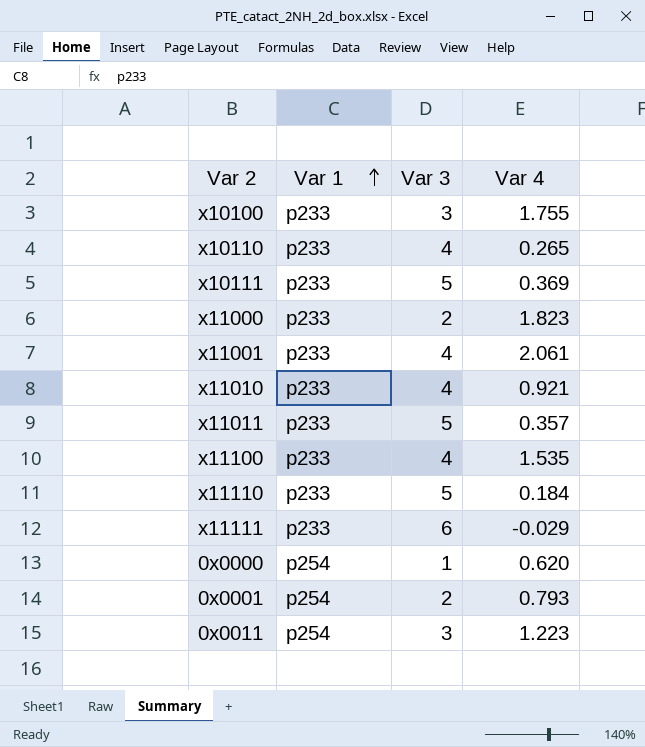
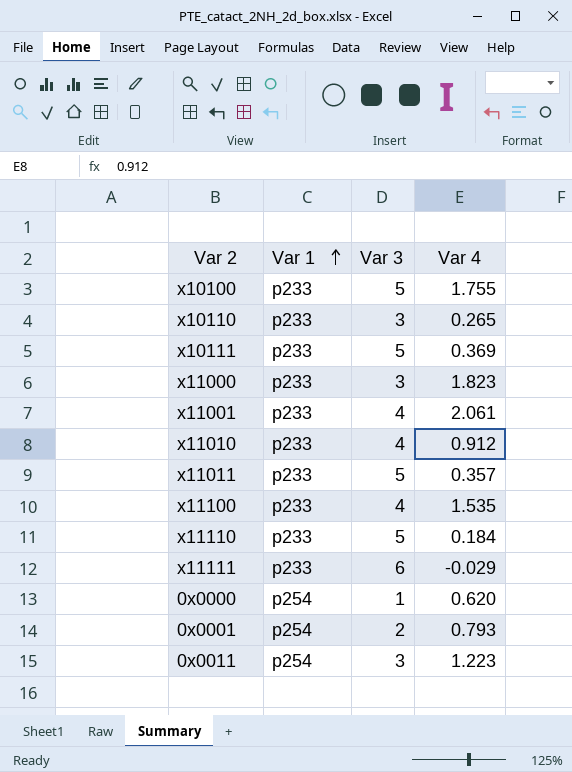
x10100 | Var 3: 3 -> 5
x10110 | Var 3: 4 -> 3
x11000 | Var 3: 2 -> 3
x11010 | Var 4: 0.921 -> 0.912

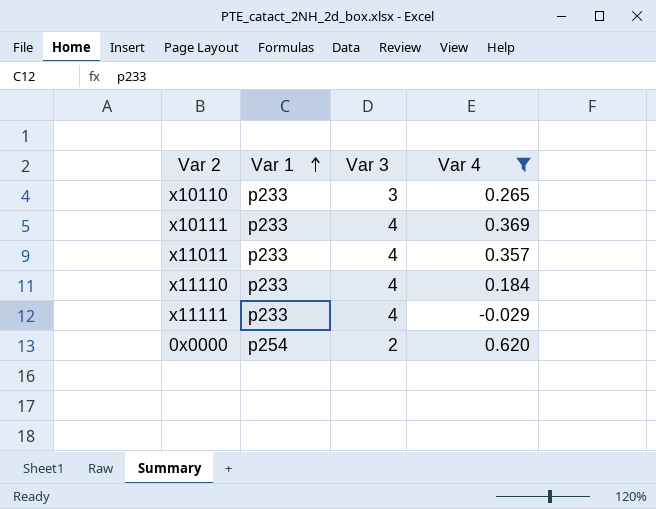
filter: none -> Var 4 <= 0.620
x10111 | Var 3: 5 -> 4
x11011 | Var 3: 5 -> 4
x11110 | Var 3: 5 -> 4
x11111 | Var 3: 6 -> 4
0x0000 | Var 3: 1 -> 2

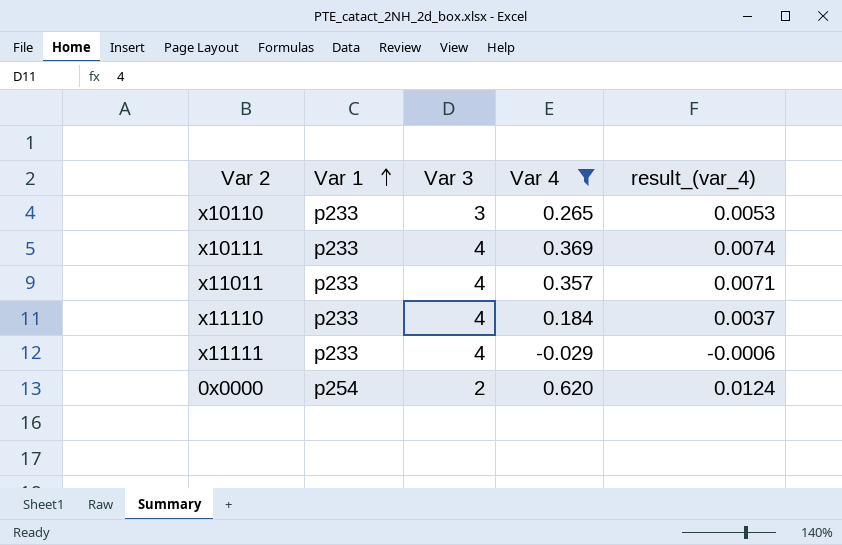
column result_(var_4) | formula: none -> [Var 4] * 0.02

